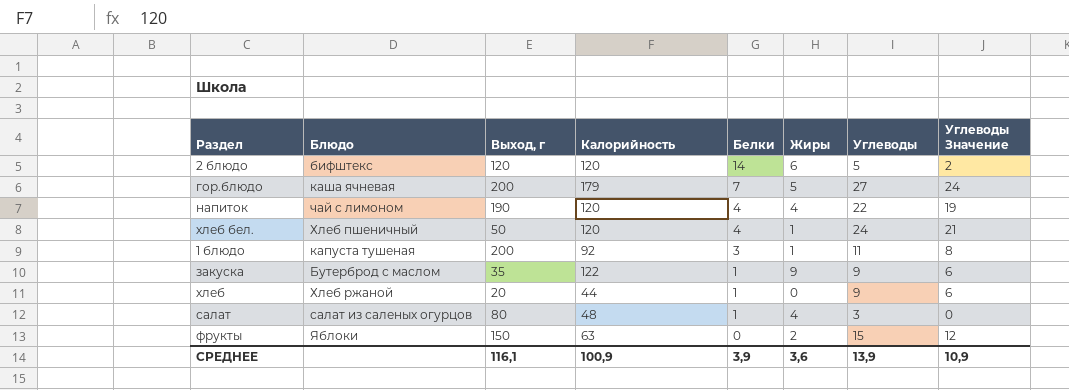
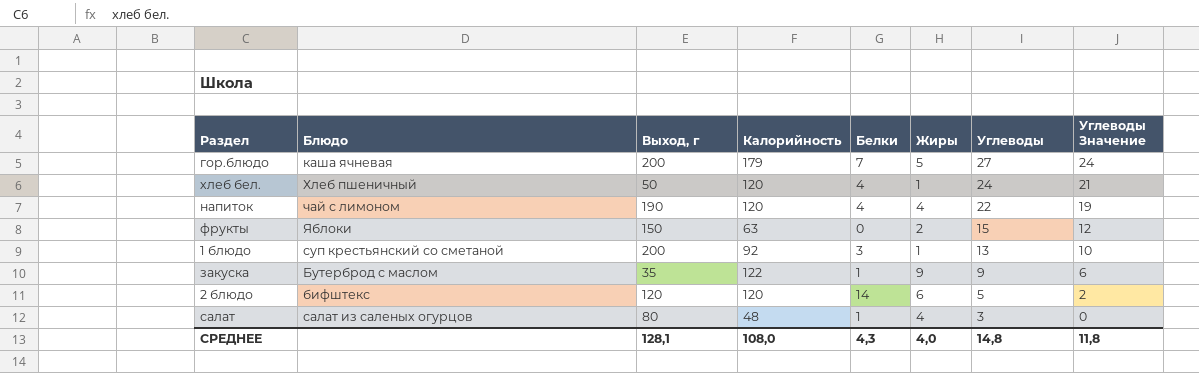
row order: Белки descending -> Углеводы descending
row хлеб: Хлеб ржаной | 20 | 44 | 1 | 0 | 9 | 6 -> none
1 блюдо | Блюдо: капуста тушеная -> суп крестьянский со сметаной
1 блюдо | Углеводы: 11 -> 13
1 блюдо | Углеводы Значение: 8 -> 10
СРЕДНЕЕ | Выход, г: 116,1 -> 128,1
СРЕДНЕЕ | Калорийность: 100,9 -> 108,0
СРЕДНЕЕ | Белки: 3,9 -> 4,3
СРЕДНЕЕ | Жиры: 3,6 -> 4,0
СРЕДНЕЕ | Углеводы: 13,9 -> 14,8
СРЕДНЕЕ | Углеводы Значение: 10,9 -> 11,8

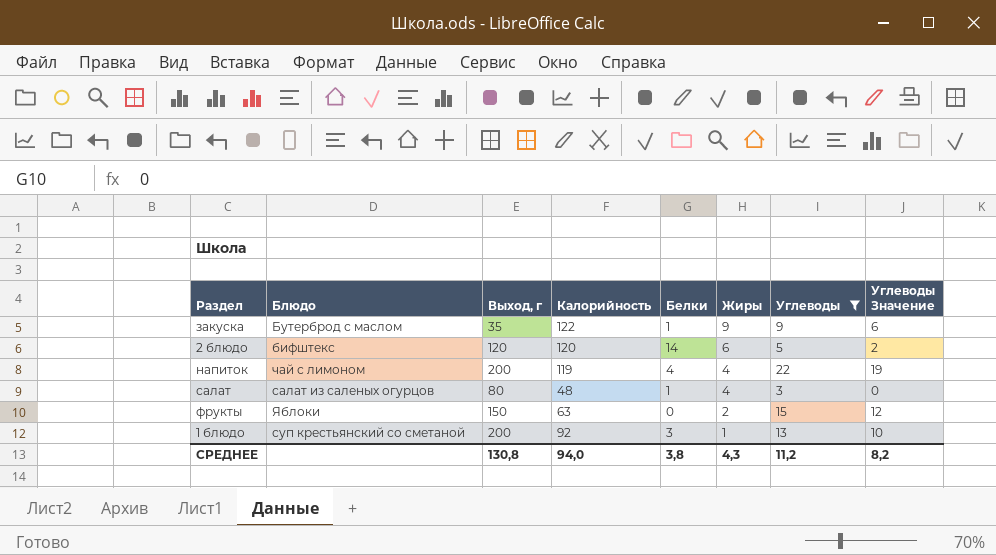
filter: none -> Углеводы <= 22
row order: Углеводы descending -> Жиры descending
напиток | Выход, г: 190 -> 200
напиток | Калорийность: 120 -> 119
СРЕДНЕЕ | Выход, г: 128,1 -> 130,8
СРЕДНЕЕ | Калорийность: 108,0 -> 94,0
СРЕДНЕЕ | Белки: 4,3 -> 3,8
СРЕДНЕЕ | Жиры: 4,0 -> 4,3
СРЕДНЕЕ | Углеводы: 14,8 -> 11,2
СРЕДНЕЕ | Углеводы Значение: 11,8 -> 8,2

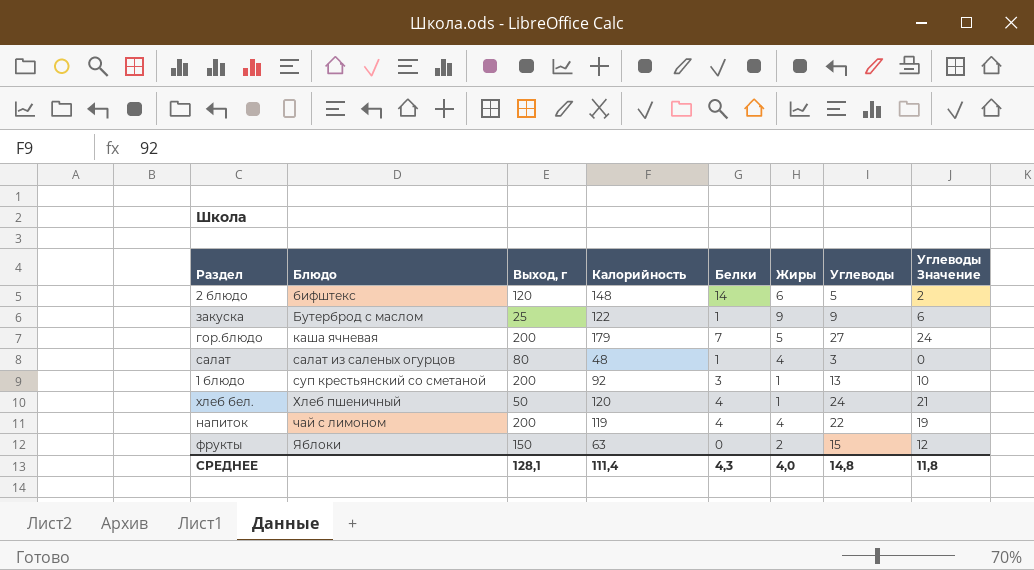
filter: Углеводы <= 22 -> none
row order: Жиры descending -> Блюдо ascending
2 блюдо | Калорийность: 120 -> 148
закуска | Выход, г: 35 -> 25
СРЕДНЕЕ | Выход, г: 130,8 -> 128,1
СРЕДНЕЕ | Калорийность: 94,0 -> 111,4
СРЕДНЕЕ | Белки: 3,8 -> 4,3
СРЕДНЕЕ | Жиры: 4,3 -> 4,0
СРЕДНЕЕ | Углеводы: 11,2 -> 14,8
СРЕДНЕЕ | Углеводы Значение: 8,2 -> 11,8

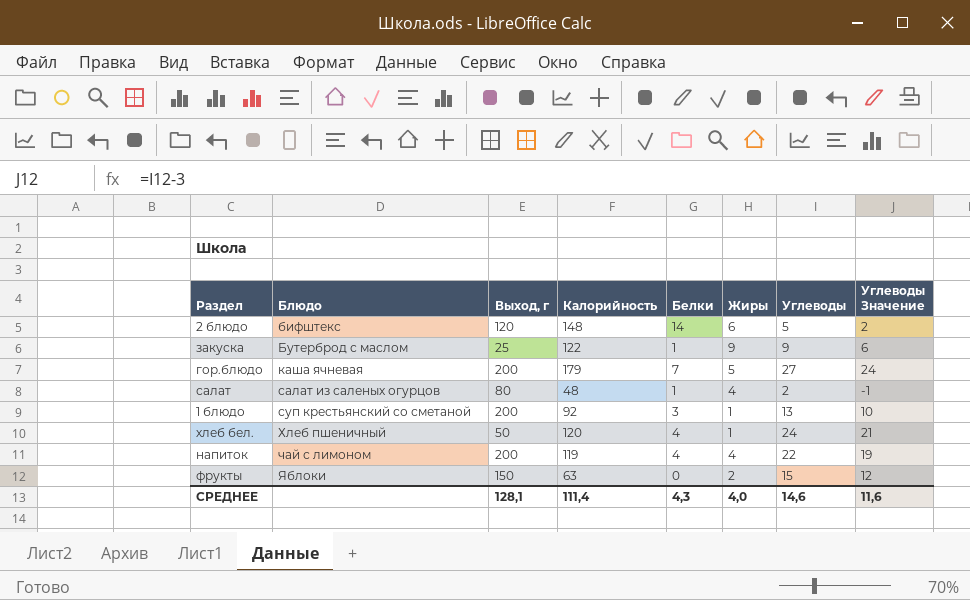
салат | Углеводы: 3 -> 2
салат | Углеводы Значение: 0 -> -1
СРЕДНЕЕ | Углеводы: 14,8 -> 14,6
СРЕДНЕЕ | Углеводы Значение: 11,8 -> 11,6

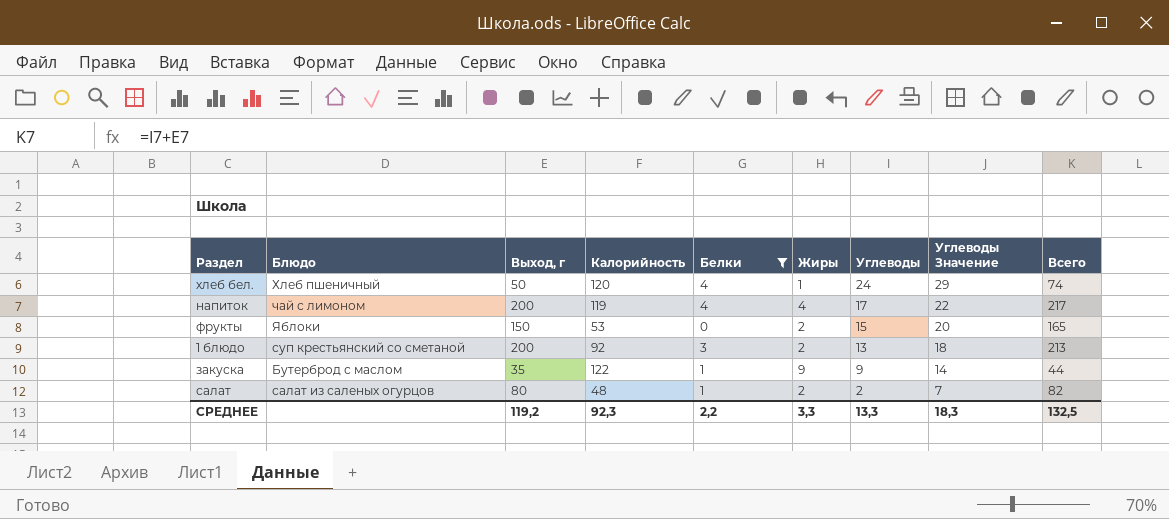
filter: none -> Белки <= 4
row order: Блюдо ascending -> Углеводы descending
column Углеводы Значение | formula: [Углеводы] - 3 -> [Углеводы] + 5
column Всего | formula: none -> [Выход, г] + [Углеводы]
напиток | Углеводы: 22 -> 17
фрукты | Калорийность: 63 -> 53
1 блюдо | Жиры: 1 -> 2
закуска | Выход, г: 25 -> 35
салат | Жиры: 4 -> 2
СРЕДНЕЕ | Выход, г: 128,1 -> 119,2
СРЕДНЕЕ | Калорийность: 111,4 -> 92,3
СРЕДНЕЕ | Белки: 4,3 -> 2,2
СРЕДНЕЕ | Жиры: 4,0 -> 3,3
СРЕДНЕЕ | Углеводы: 14,6 -> 13,3
СРЕДНЕЕ | Углеводы Значение: 11,6 -> 18,3

